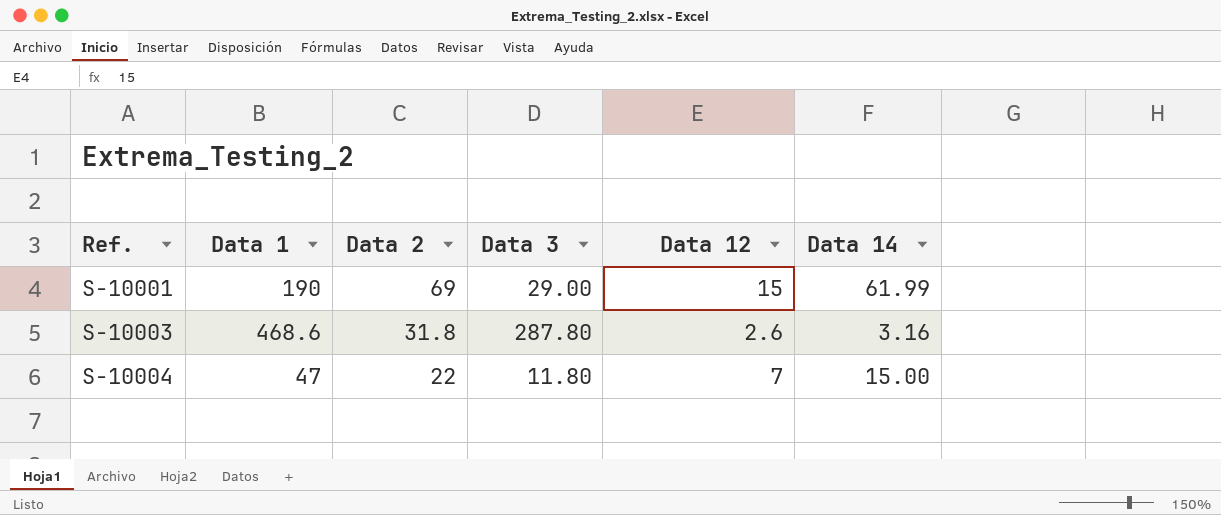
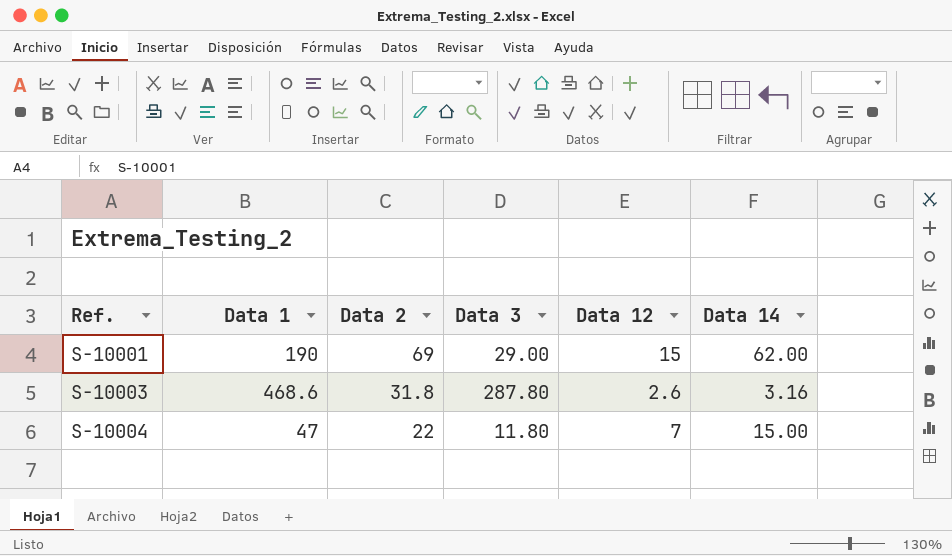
S-10001 | Data 14: 61.99 -> 62.00

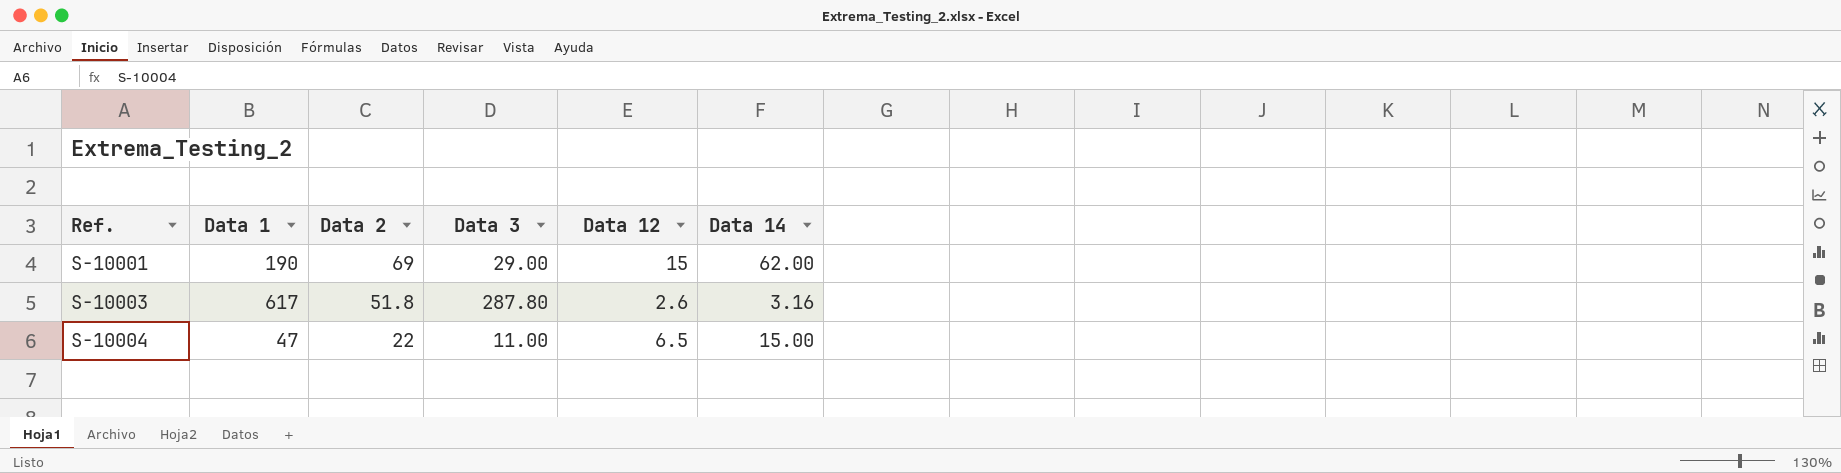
S-10003 | Data 1: 468.6 -> 617
S-10003 | Data 2: 31.8 -> 51.8
S-10004 | Data 3: 11.80 -> 11.00
S-10004 | Data 12: 7 -> 6.5

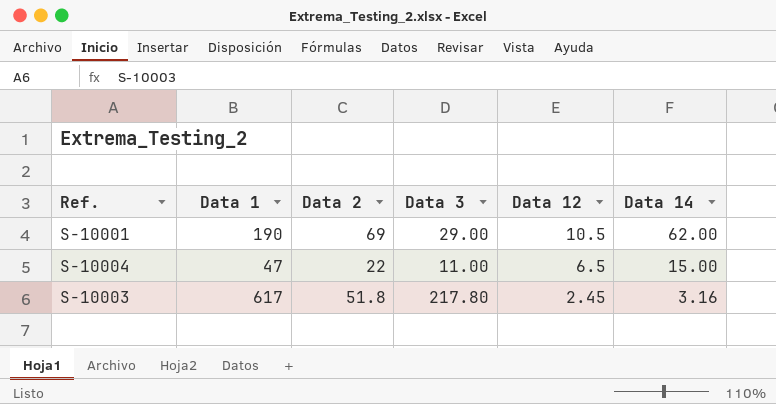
row order: Ref. ascending -> Data 12 descending
S-10001 | Data 12: 15 -> 10.5
S-10003 | Data 3: 287.80 -> 217.80
S-10003 | Data 12: 2.6 -> 2.45

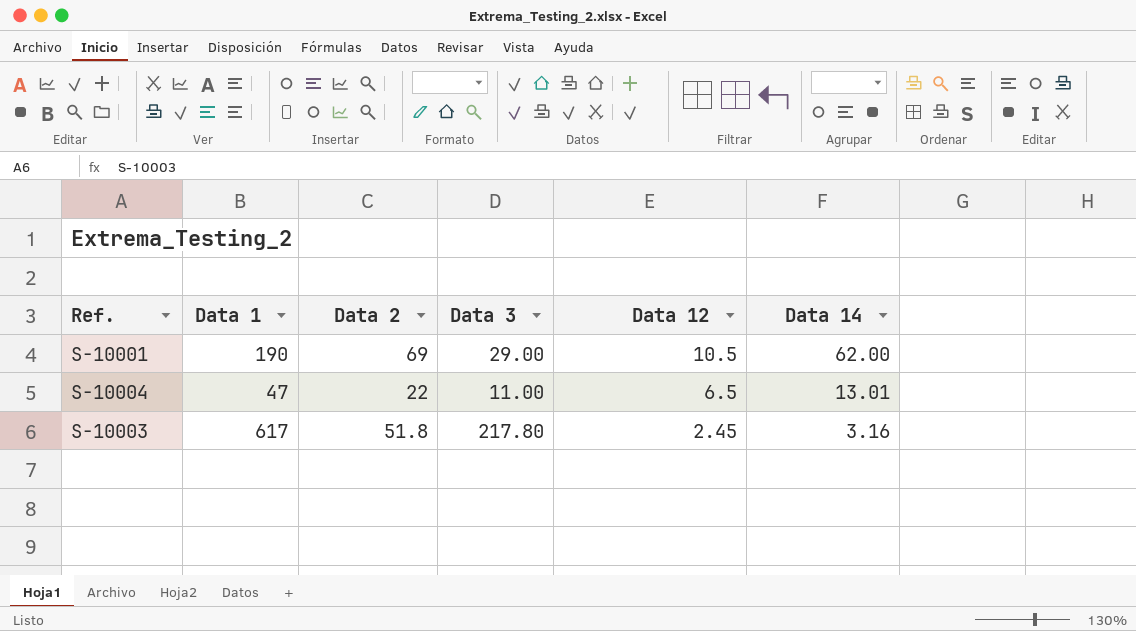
S-10004 | Data 14: 15.00 -> 13.01

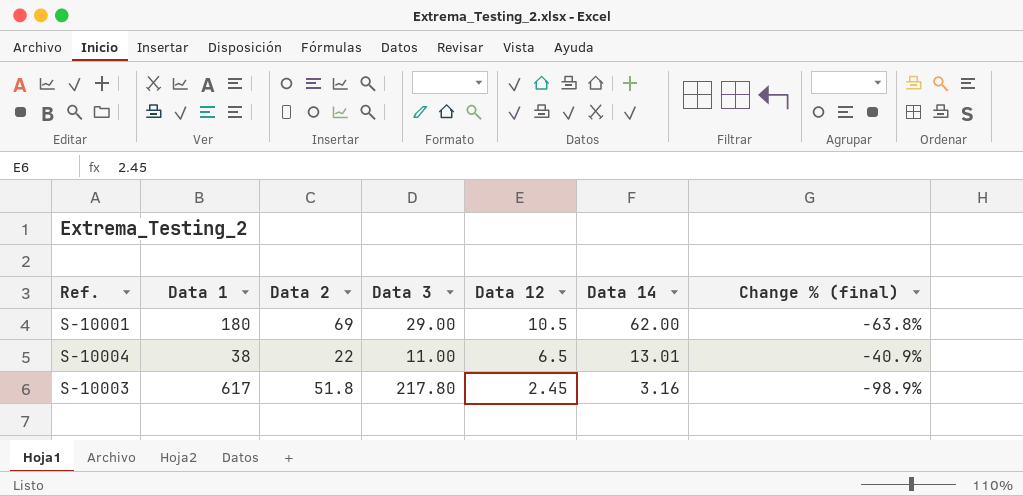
column Change % (final) | formula: none -> ([Data 12] - [Data 3]) / [Data 3]
S-10001 | Data 1: 190 -> 180
S-10004 | Data 1: 47 -> 38

